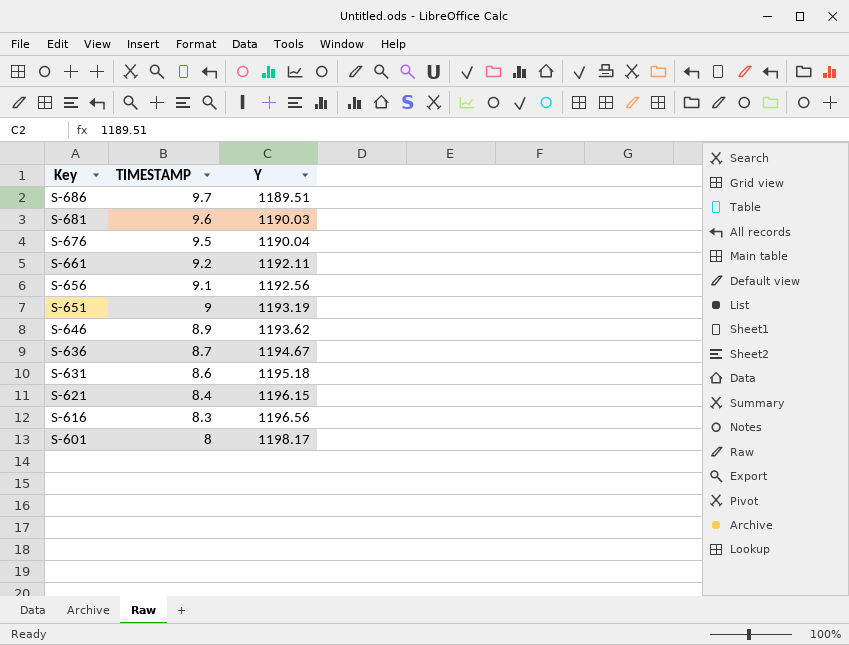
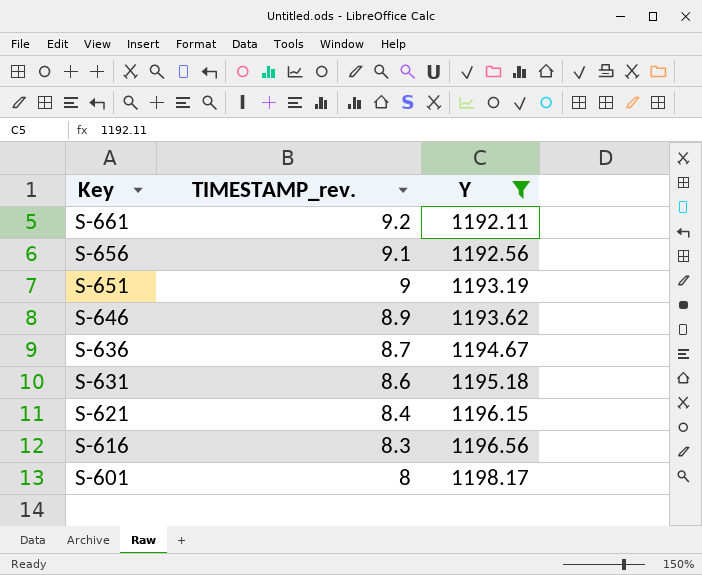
filter: none -> Y >= 1192.11
column name: TIMESTAMP -> TIMESTAMP_rev.

